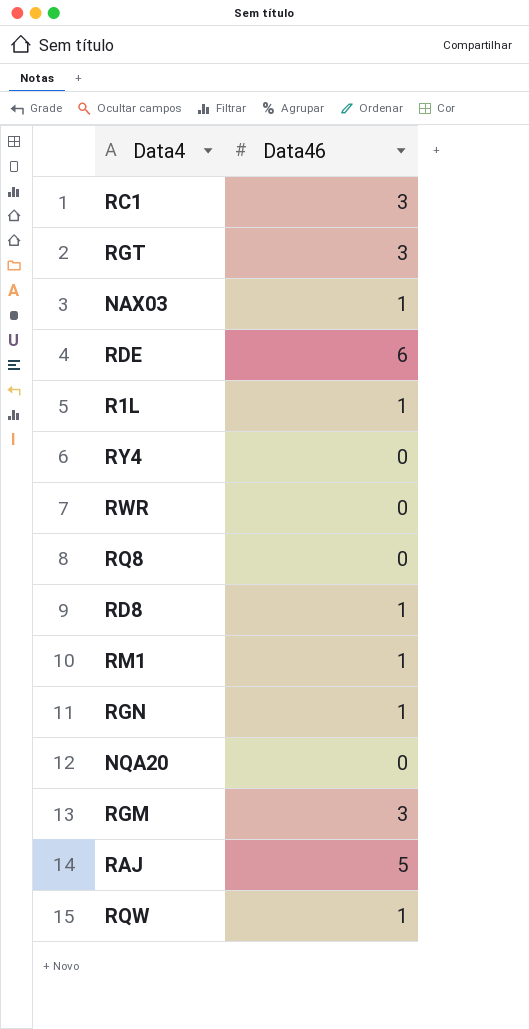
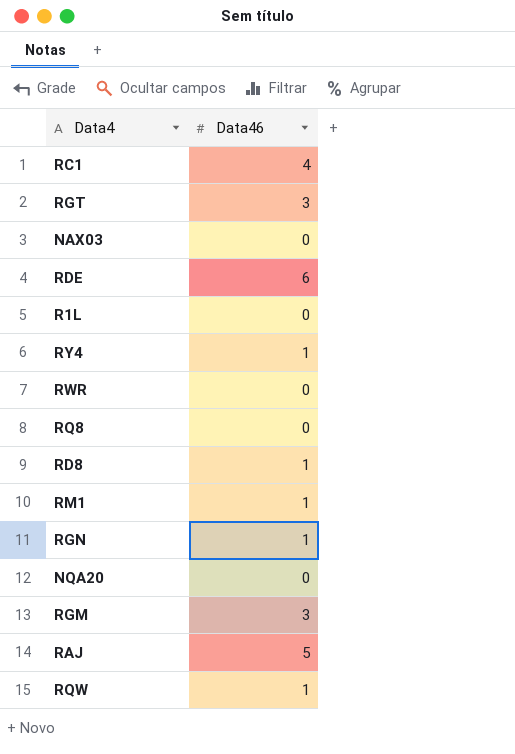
RC1 | Data46: 3 -> 4
NAX03 | Data46: 1 -> 0
R1L | Data46: 1 -> 0
RY4 | Data46: 0 -> 1

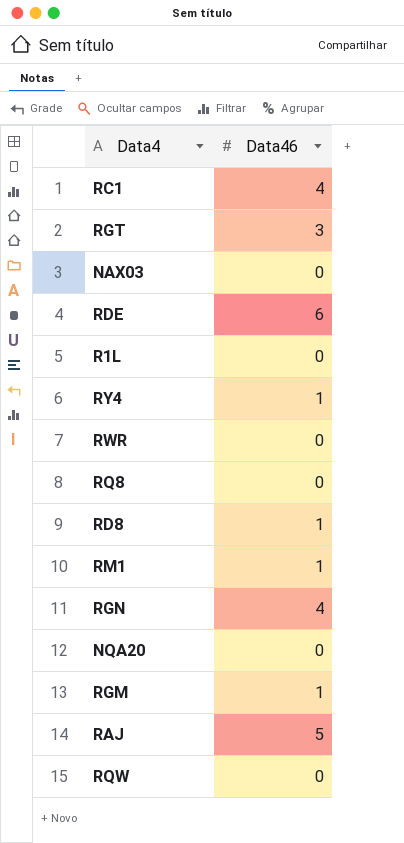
RGN | Data46: 1 -> 4
RGM | Data46: 3 -> 1
RQW | Data46: 1 -> 0

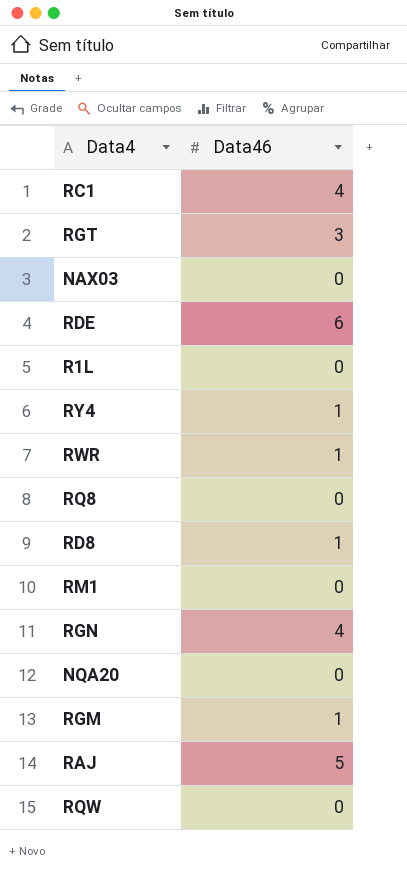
RWR | Data46: 0 -> 1
RM1 | Data46: 1 -> 0

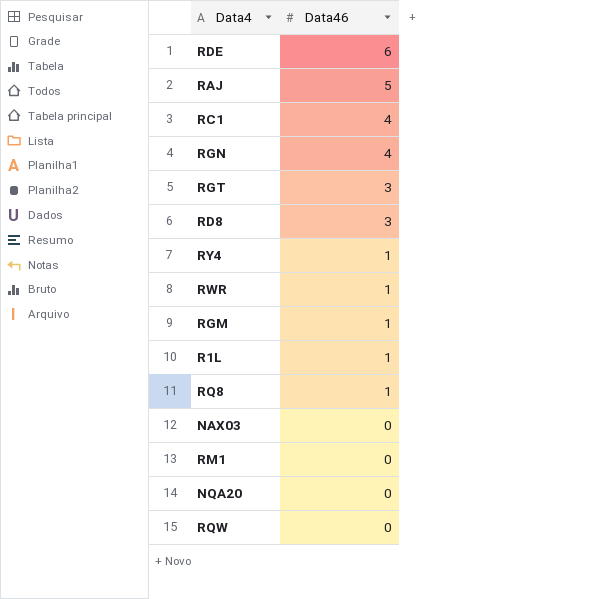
row order: none -> Data46 descending
RD8 | Data46: 1 -> 3
R1L | Data46: 0 -> 1
RQ8 | Data46: 0 -> 1

